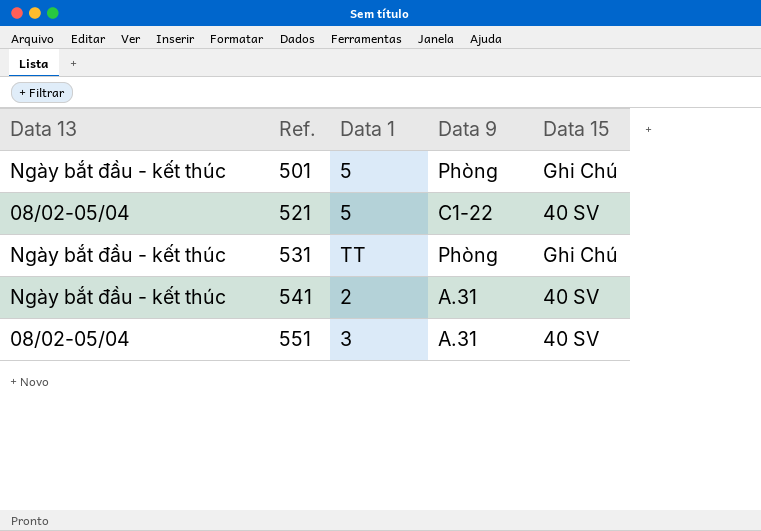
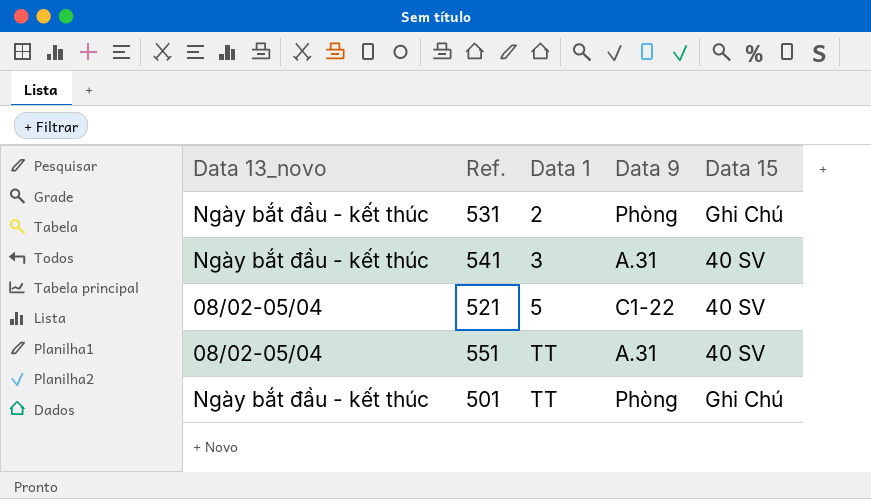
row order: Ref. ascending -> Data 1 ascending
column name: Data 13 -> Data 13_novo
531 | Data 1: TT -> 2
541 | Data 1: 2 -> 3
551 | Data 1: 3 -> TT
501 | Data 1: 5 -> TT

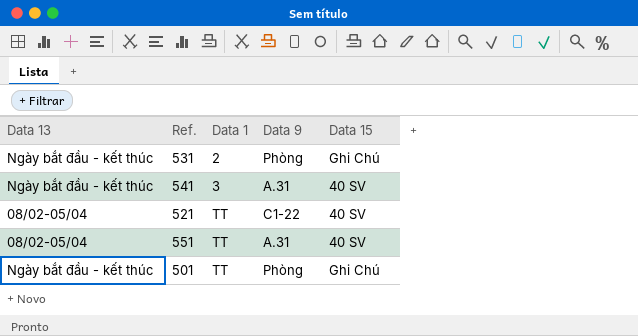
column name: Data 13_novo -> Data 13
521 | Data 1: 5 -> TT

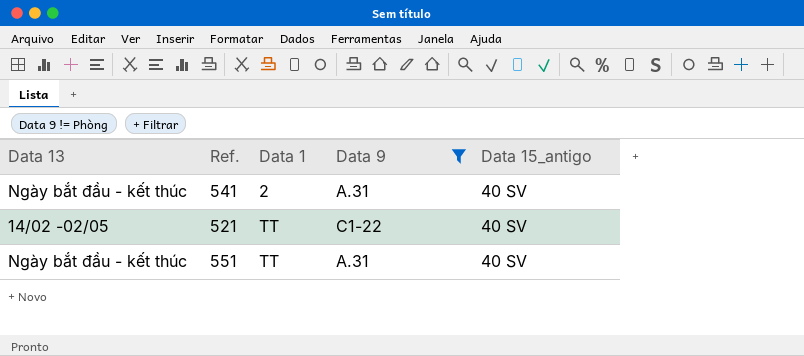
filter: none -> Data 9 != Phòng
column name: Data 15 -> Data 15_antigo
541 | Data 1: 3 -> 2
521 | Data 13: 08/02-05/04 -> 14/02 -02/05
551 | Data 13: 08/02-05/04 -> Ngày bắt đầu - kết thúc

